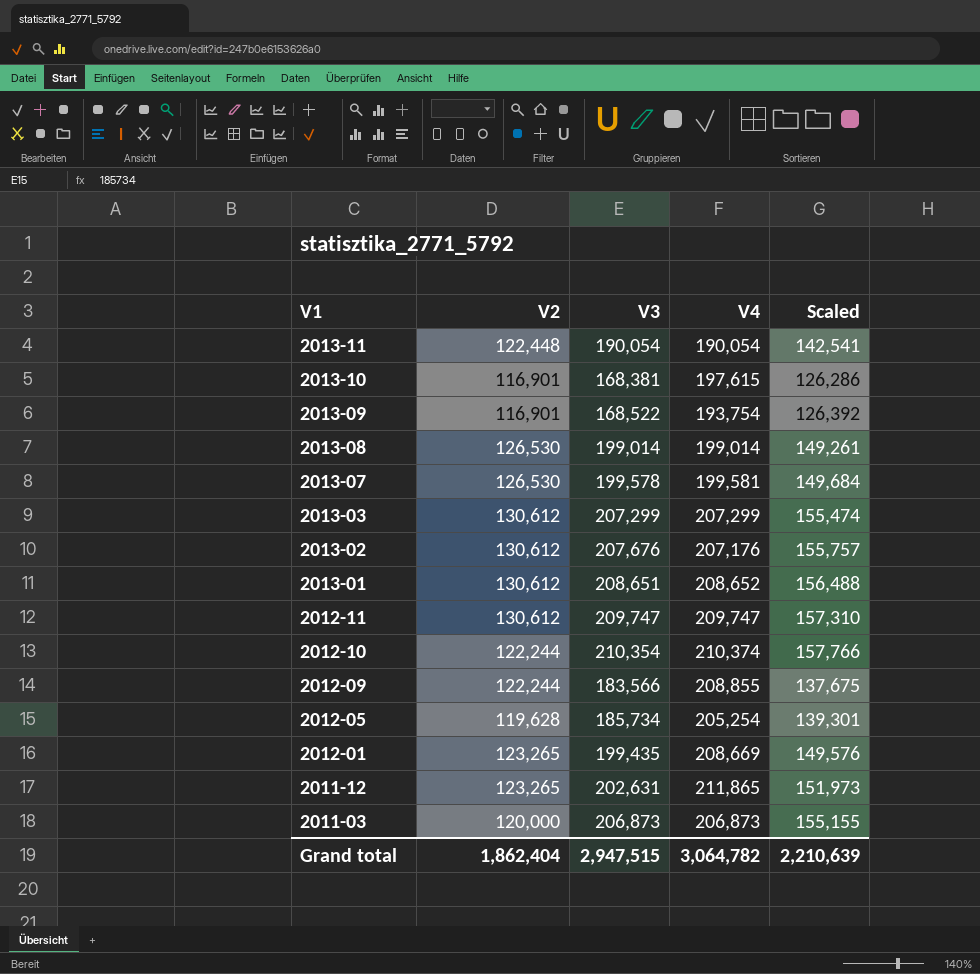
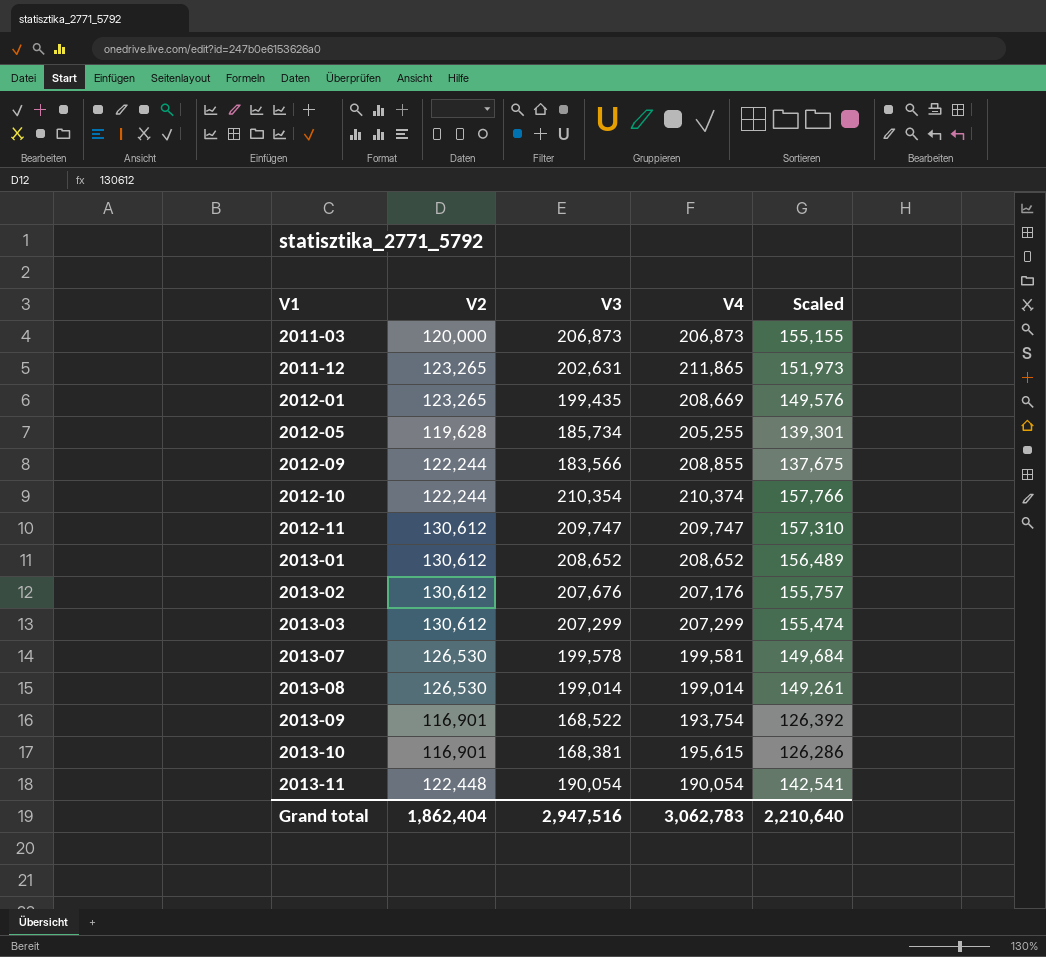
row order: V1 descending -> V1 ascending
2012-05 | V4: 205,254 -> 205,255
2013-01 | V3: 208,651 -> 208,652
2013-01 | Scaled: 156,488 -> 156,489
2013-10 | V4: 197,615 -> 195,615
Grand total | V3: 2,947,515 -> 2,947,516
Grand total | V4: 3,064,782 -> 3,062,783
Grand total | Scaled: 2,210,639 -> 2,210,640

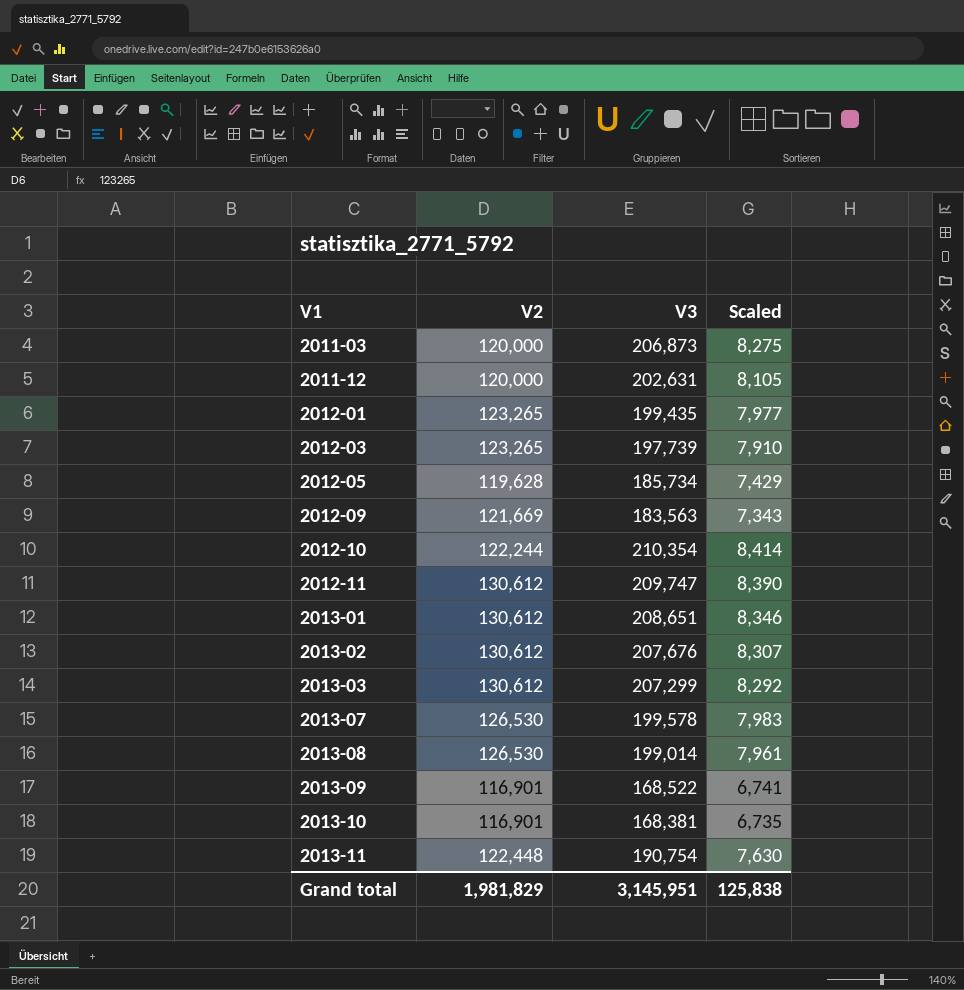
column V4 | position: 4 -> none
column Scaled | formula: [V3] * 0.75 -> [V3] * 0.04
2011-12 | V2: 123,265 -> 120,000
row 2012-03: none -> 123,265 | 197,739 | 7,910
2012-09 | V2: 122,244 -> 121,669
2012-09 | V3: 183,566 -> 183,563
2013-01 | V3: 208,652 -> 208,651
2013-11 | V3: 190,054 -> 190,754
Grand total | V2: 1,862,404 -> 1,981,829
Grand total | V3: 2,947,516 -> 3,145,951
Grand total | Scaled: 2,210,640 -> 125,838

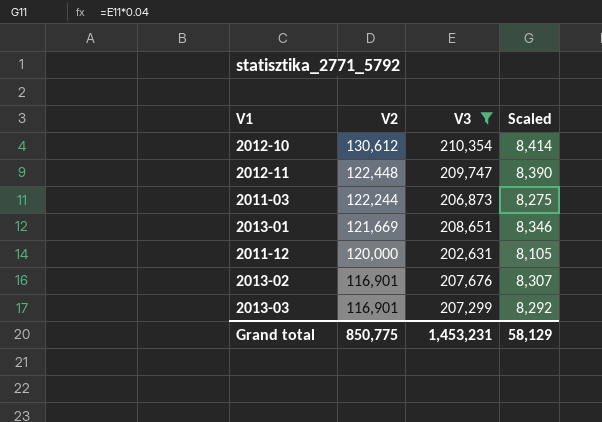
filter: none -> V3 >= 202,631
row order: V1 ascending -> V2 descending
2012-10 | V2: 122,244 -> 130,612
2012-11 | V2: 130,612 -> 122,448
2011-03 | V2: 120,000 -> 122,244
2013-01 | V2: 130,612 -> 121,669
2013-02 | V2: 130,612 -> 116,901
2013-03 | V2: 130,612 -> 116,901
Grand total | V2: 1,981,829 -> 850,775
Grand total | V3: 3,145,951 -> 1,453,231
Grand total | Scaled: 125,838 -> 58,129

